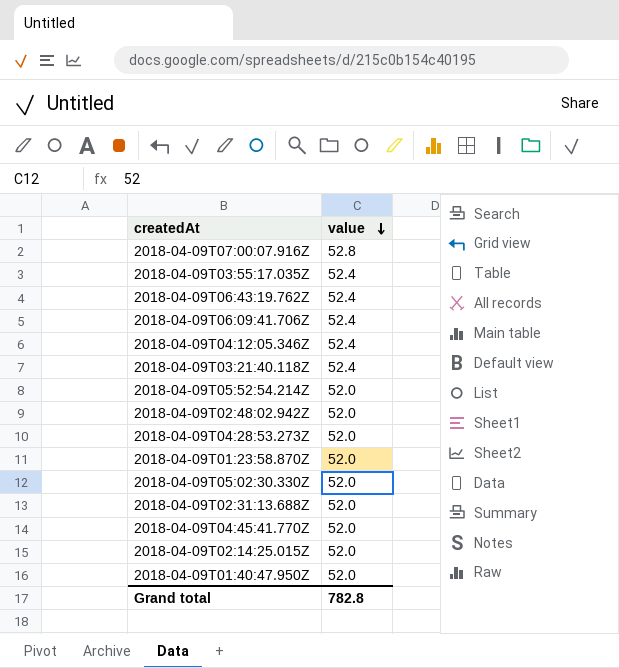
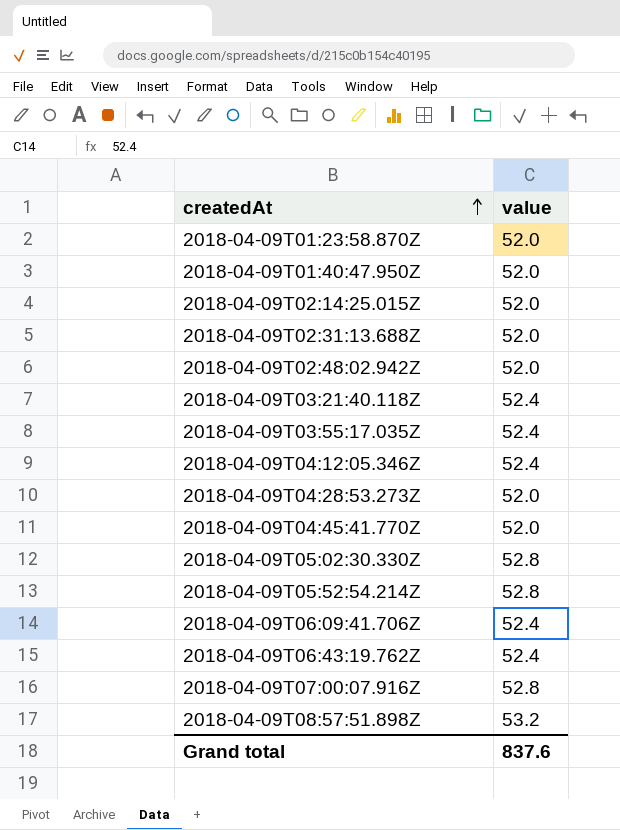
row order: value descending -> createdAt ascending
2018-04-09T05:02:30.330Z | value: 52.0 -> 52.8
2018-04-09T05:52:54.214Z | value: 52.0 -> 52.8
row 2018-04-09T08:57:51.898Z: none -> 53.2
Grand total | value: 782.8 -> 837.6

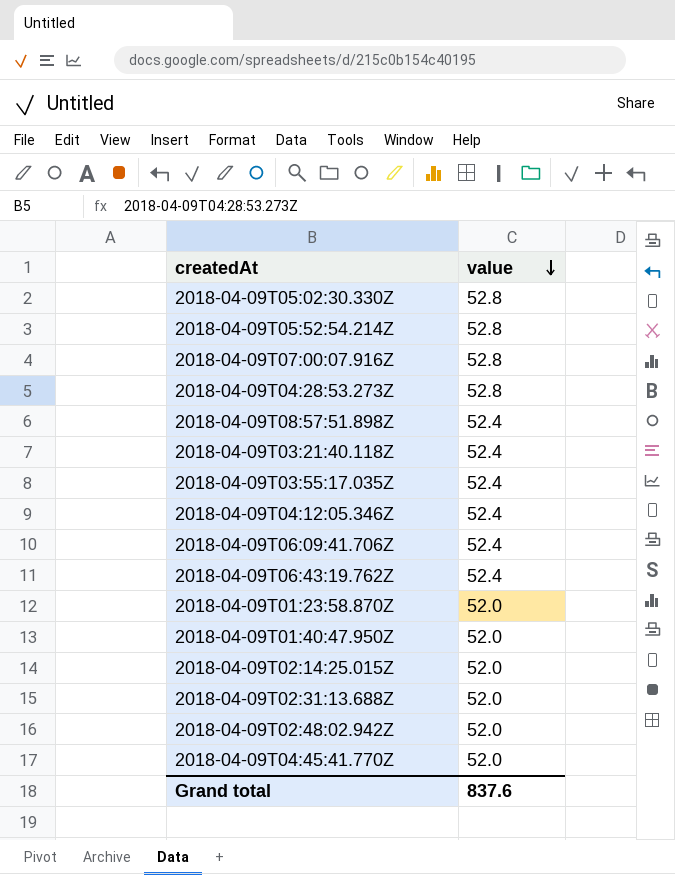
row order: createdAt ascending -> value descending
2018-04-09T04:28:53.273Z | value: 52.0 -> 52.8
2018-04-09T08:57:51.898Z | value: 53.2 -> 52.4

